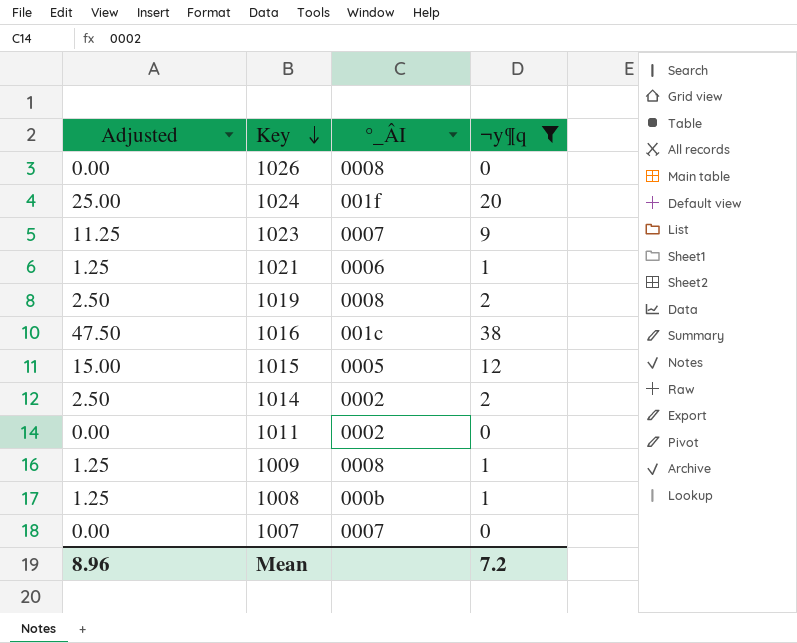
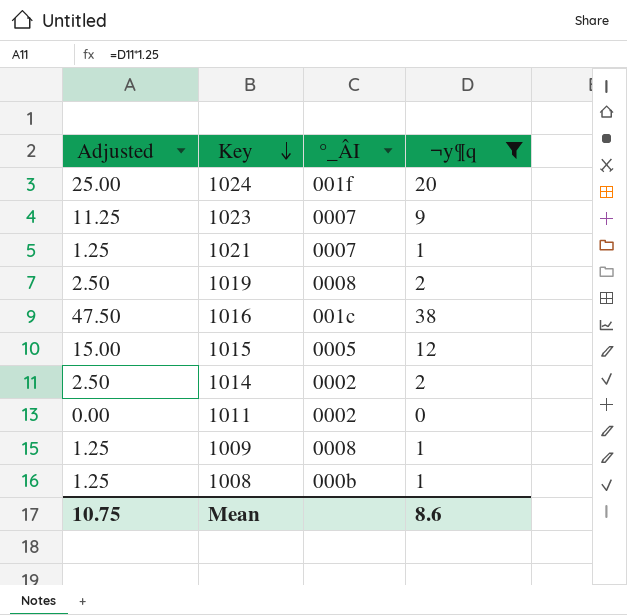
row 1026: 0.00 | 0008 | 0 -> none
row 1007: 0.00 | 0007 | 0 -> none
1021 | °_ÂI: 0006 -> 0007
Mean | Adjusted: 8.96 -> 10.75
Mean | ¬y¶q: 7.2 -> 8.6

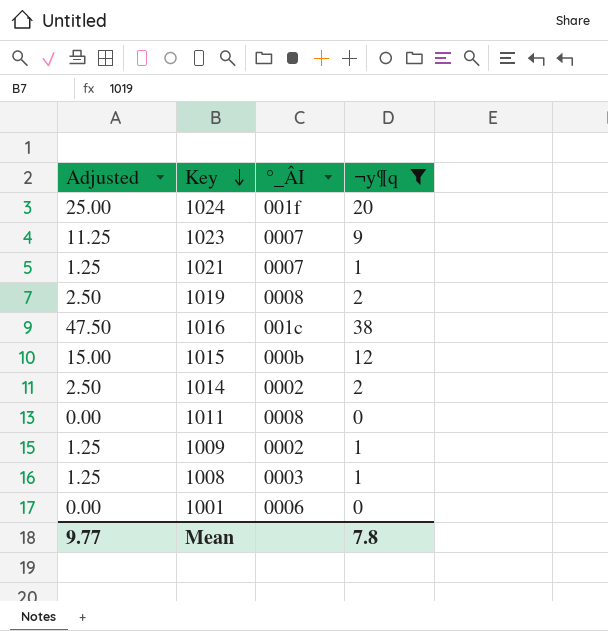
1015 | °_ÂI: 0005 -> 000b
1011 | °_ÂI: 0002 -> 0008
1009 | °_ÂI: 0008 -> 0002
1008 | °_ÂI: 000b -> 0003
row 1001: none -> 0.00 | 0006 | 0
Mean | Adjusted: 10.75 -> 9.77
Mean | ¬y¶q: 8.6 -> 7.8

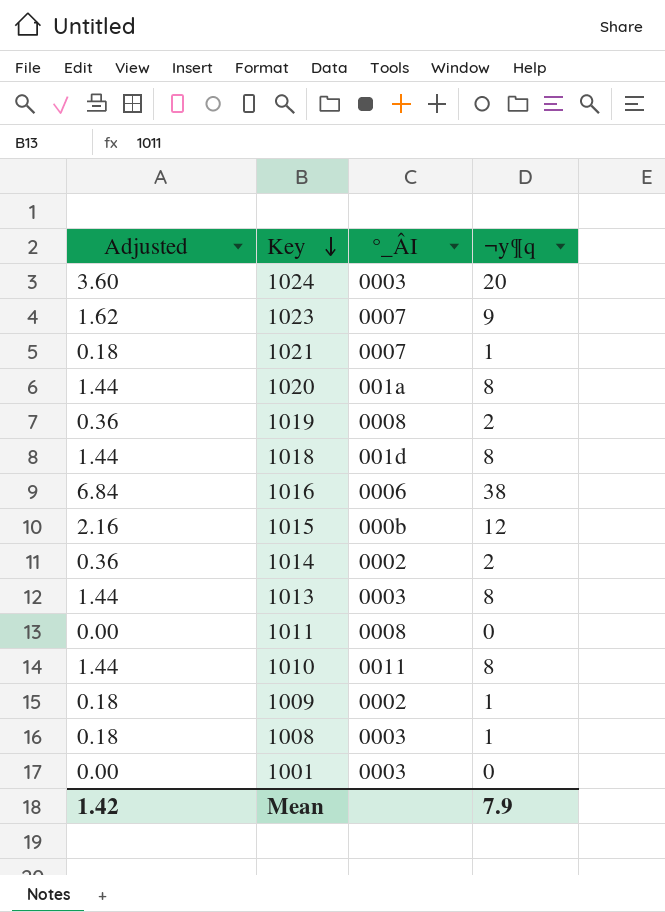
filter: ¬y¶q != 8 -> none
column Adjusted | formula: [¬y¶q] * 1.25 -> [¬y¶q] * 0.18
1024 | °_ÂI: 001f -> 0003
1016 | °_ÂI: 001c -> 0006
1001 | °_ÂI: 0006 -> 0003
Mean | Adjusted: 9.77 -> 1.42
Mean | ¬y¶q: 7.8 -> 7.9

